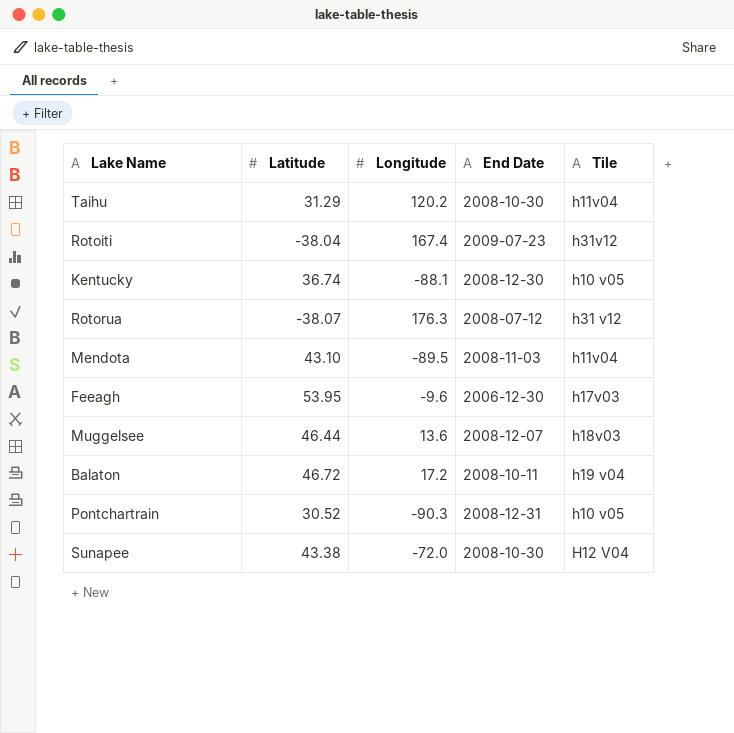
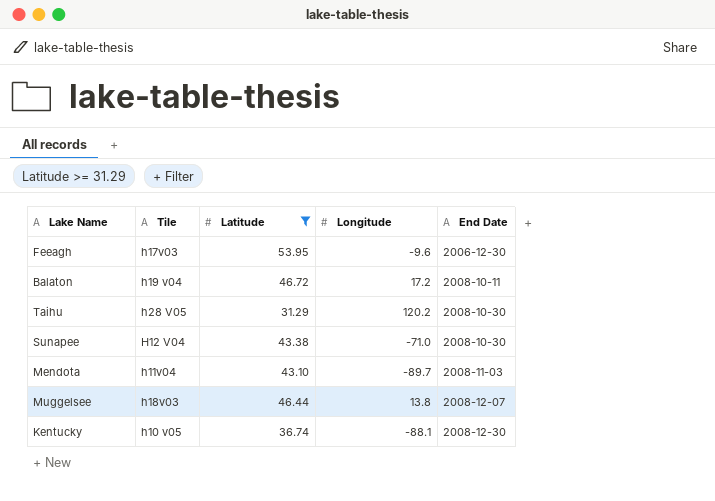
filter: none -> Latitude >= 31.29
row order: none -> End Date ascending
column Tile | position: 5 -> 2
Taihu | Tile: h11v04 -> h28 V05
Sunapee | Longitude: -72.0 -> -71.0
Mendota | Longitude: -89.5 -> -89.7
Muggelsee | Longitude: 13.6 -> 13.8

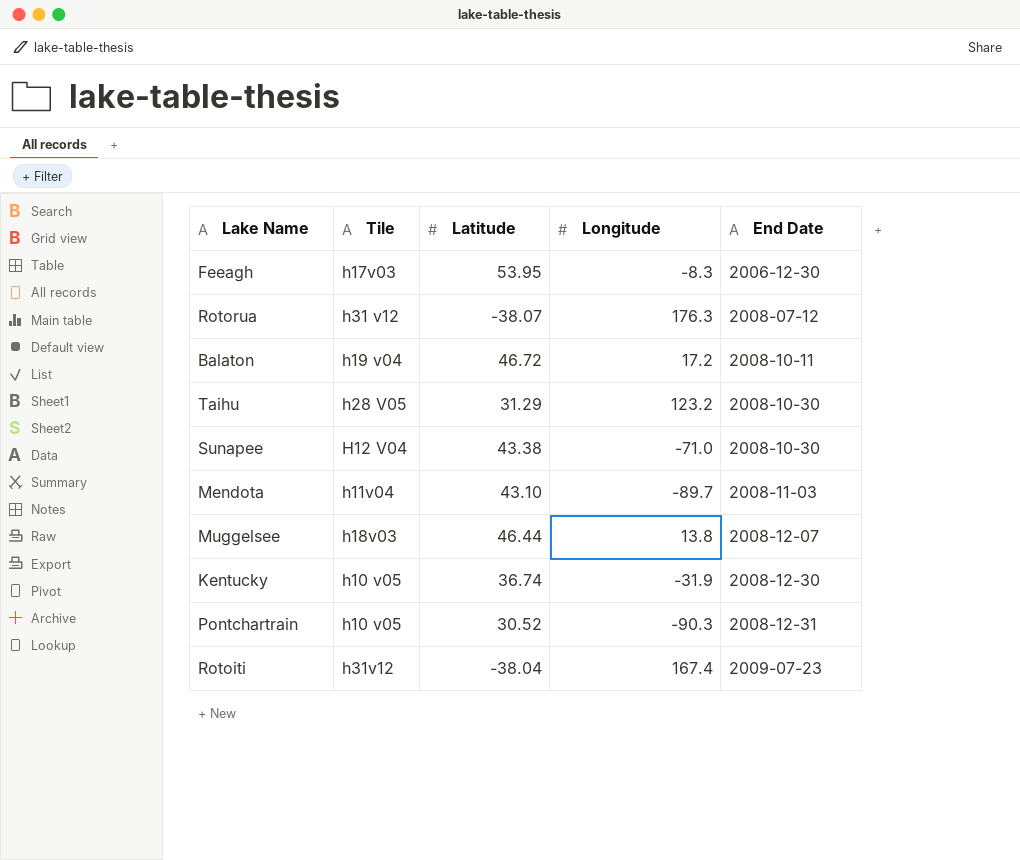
filter: Latitude >= 31.29 -> none
Feeagh | Longitude: -9.6 -> -8.3
Taihu | Longitude: 120.2 -> 123.2
Kentucky | Longitude: -88.1 -> -31.9

